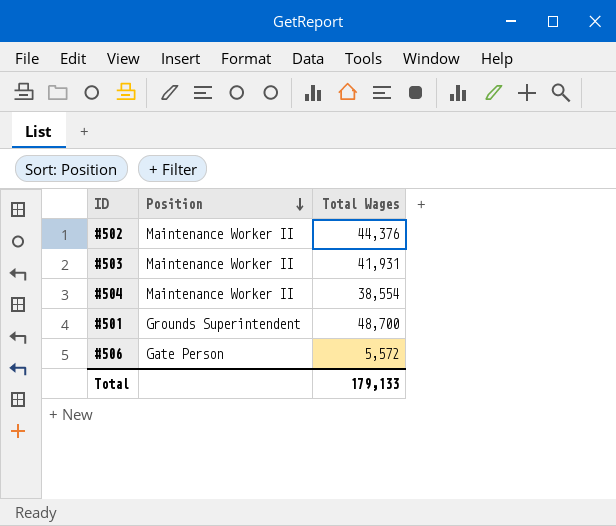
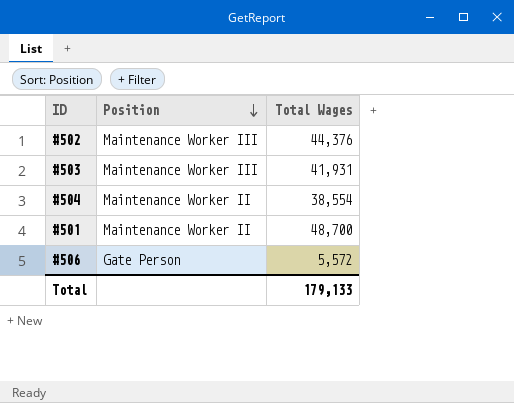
#502 | Position: Maintenance Worker II -> Maintenance Worker III
#503 | Position: Maintenance Worker II -> Maintenance Worker III
#501 | Position: Grounds Superintendent -> Maintenance Worker II

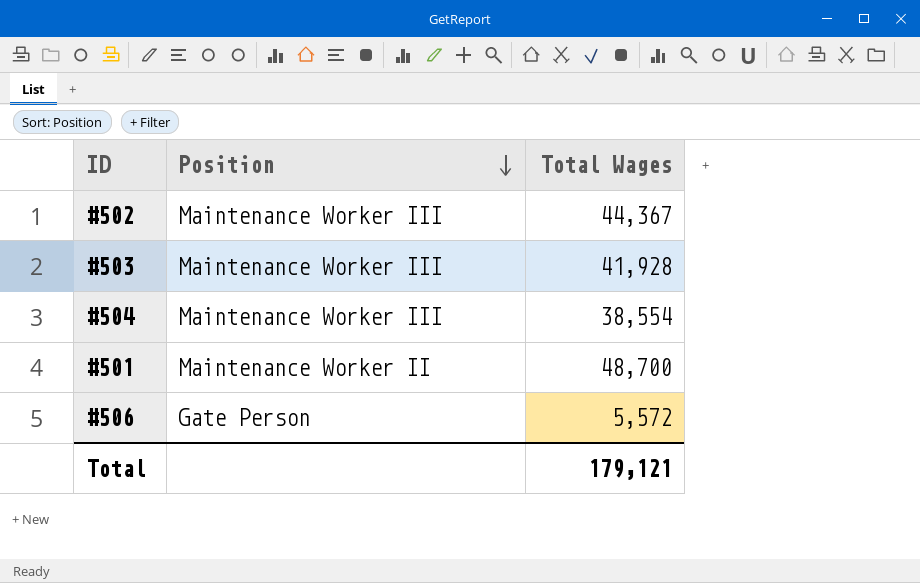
#502 | Total Wages: 44,376 -> 44,367
#503 | Total Wages: 41,931 -> 41,928
#504 | Position: Maintenance Worker II -> Maintenance Worker III
Total | Total Wages: 179,133 -> 179,121

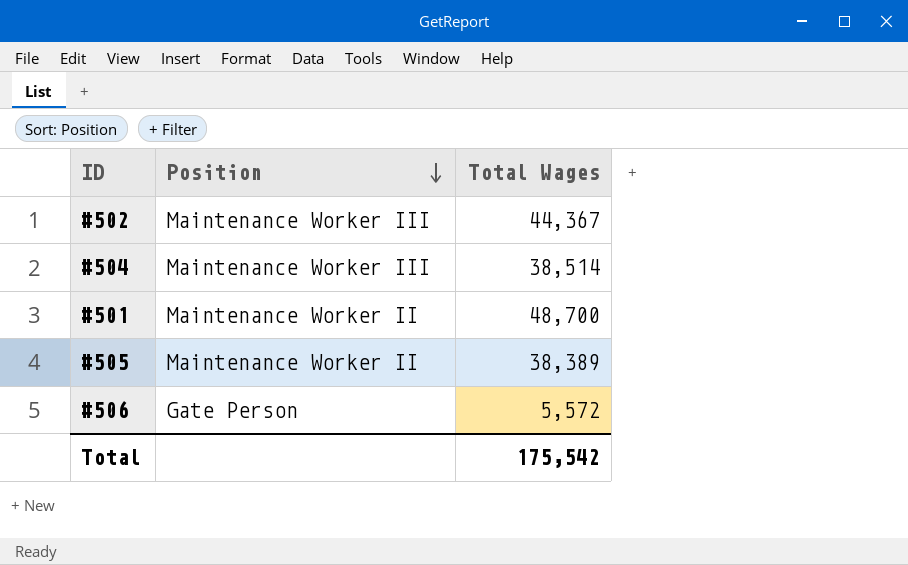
row #503: Maintenance Worker III | 41,928 -> none
#504 | Total Wages: 38,554 -> 38,514
row #505: none -> Maintenance Worker II | 38,389
Total | Total Wages: 179,121 -> 175,542

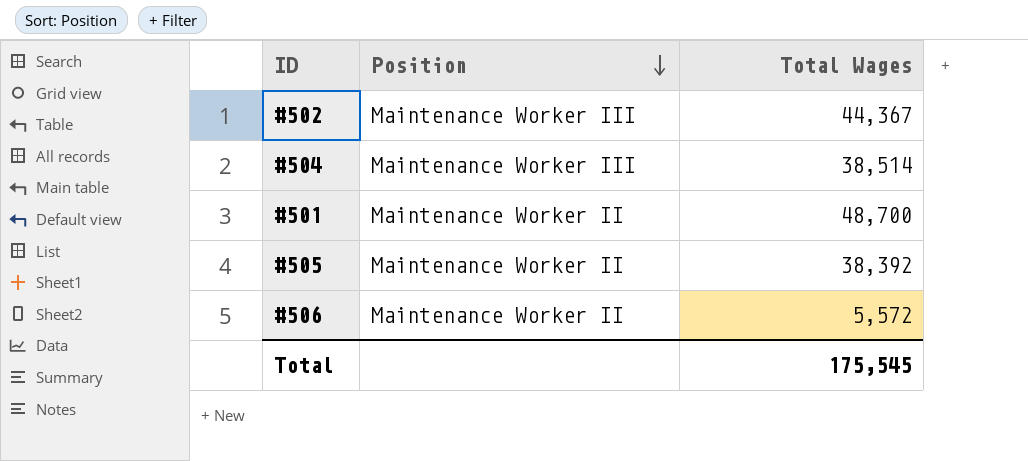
#505 | Total Wages: 38,389 -> 38,392
#506 | Position: Gate Person -> Maintenance Worker II
Total | Total Wages: 175,542 -> 175,545

